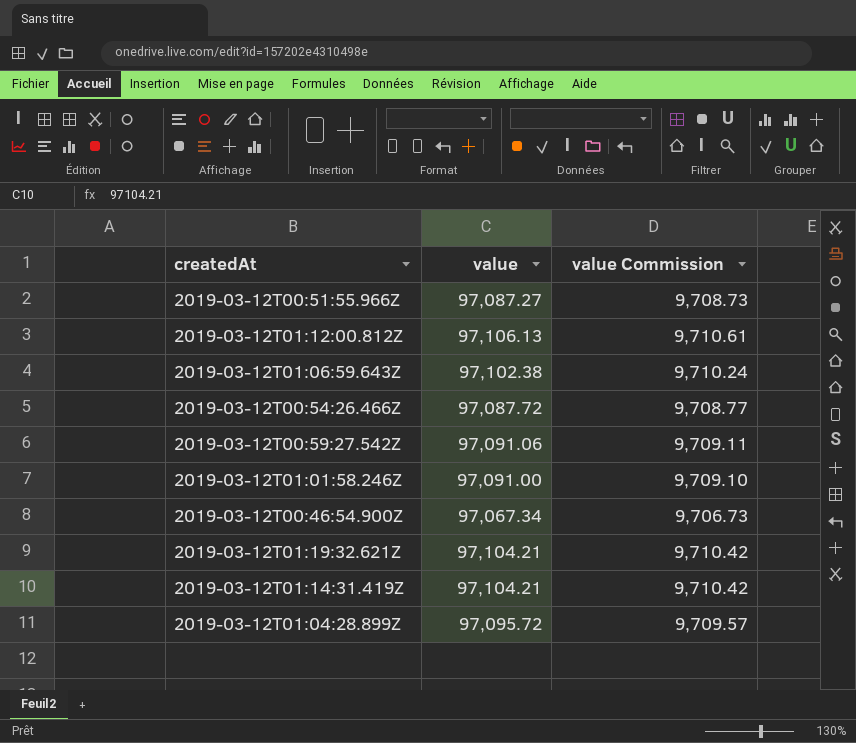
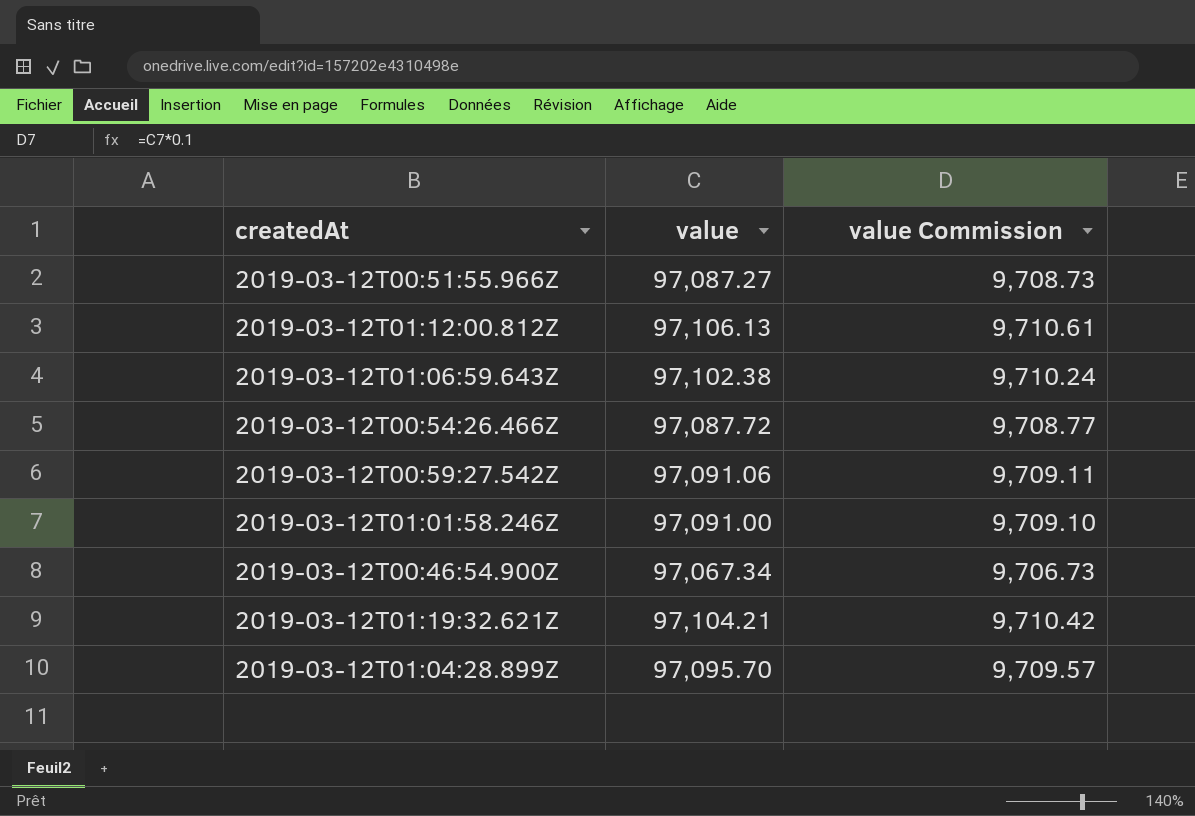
row 2019-03-12T01:14:31.419Z: 97,104.21 | 9,710.42 -> none
2019-03-12T01:04:28.899Z | value: 97,095.72 -> 97,095.70

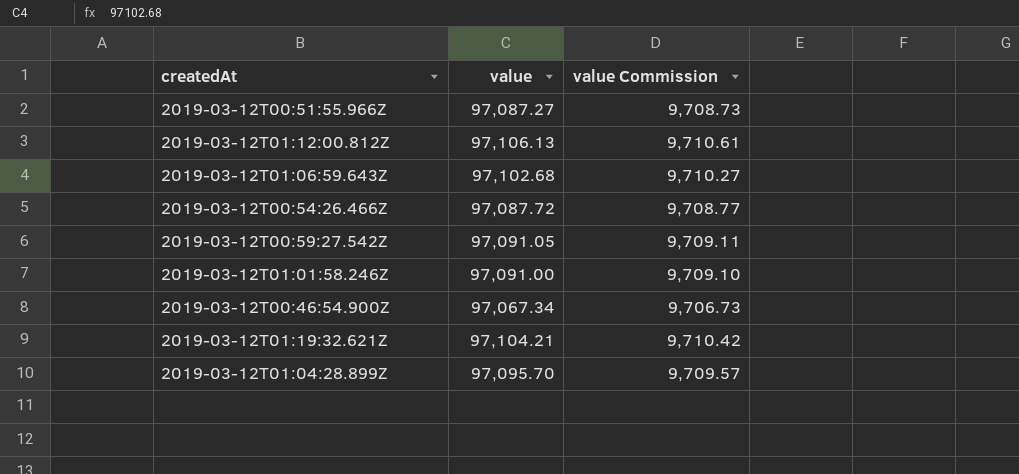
2019-03-12T01:06:59.643Z | value: 97,102.38 -> 97,102.68
2019-03-12T01:06:59.643Z | value Commission: 9,710.24 -> 9,710.27
2019-03-12T00:59:27.542Z | value: 97,091.06 -> 97,091.05

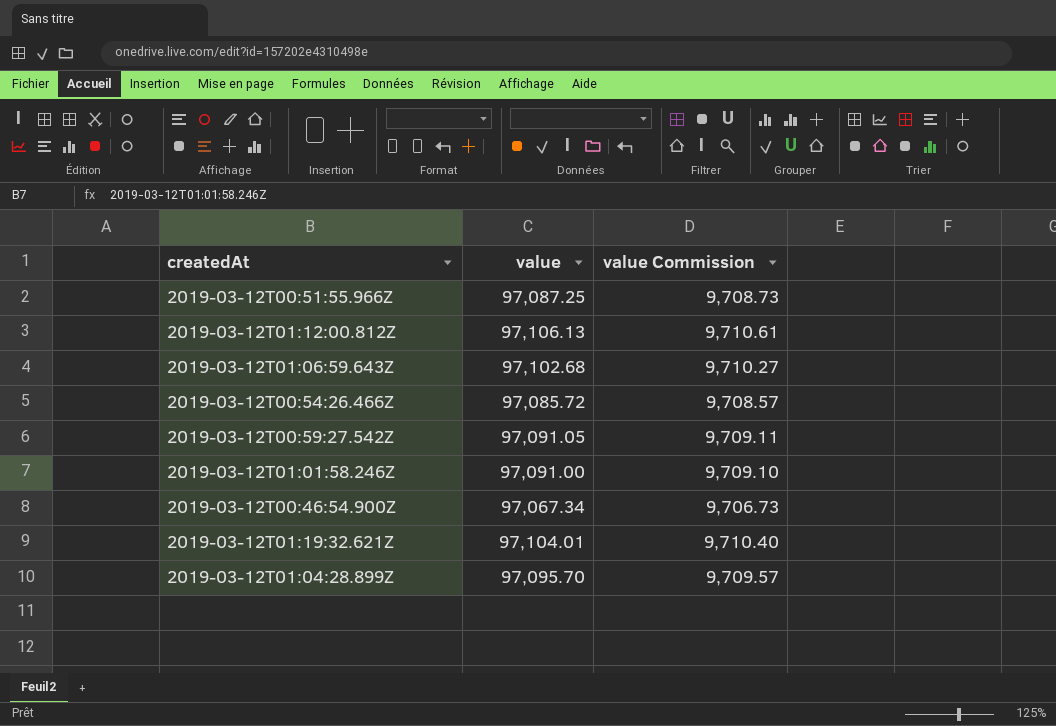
2019-03-12T00:51:55.966Z | value: 97,087.27 -> 97,087.25
2019-03-12T00:54:26.466Z | value: 97,087.72 -> 97,085.72
2019-03-12T00:54:26.466Z | value Commission: 9,708.77 -> 9,708.57
2019-03-12T01:19:32.621Z | value: 97,104.21 -> 97,104.01
2019-03-12T01:19:32.621Z | value Commission: 9,710.42 -> 9,710.40

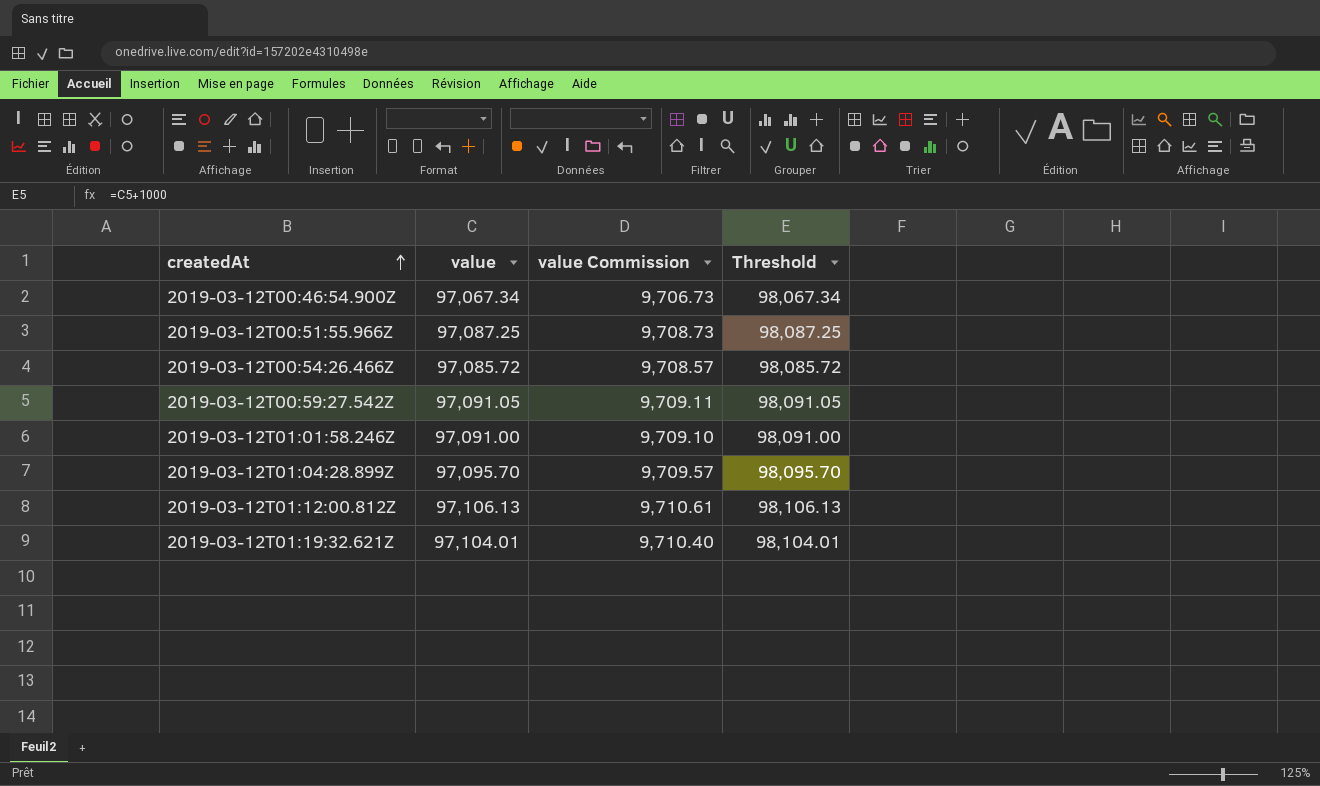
row order: none -> createdAt ascending
column Threshold | formula: none -> [value] + 1000
row 2019-03-12T01:06:59.643Z: 97,102.68 | 9,710.27 -> none

